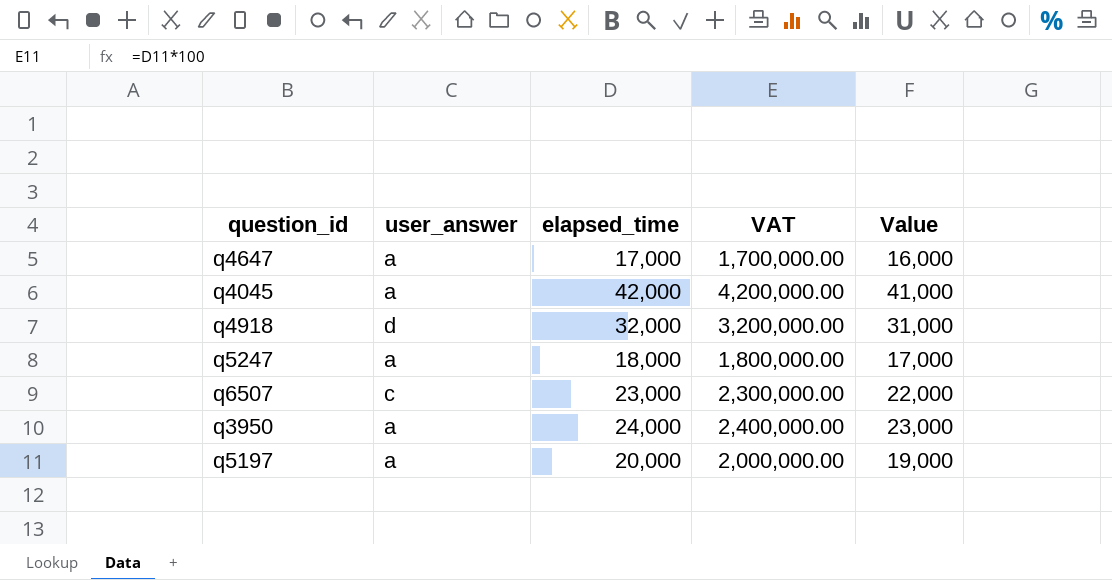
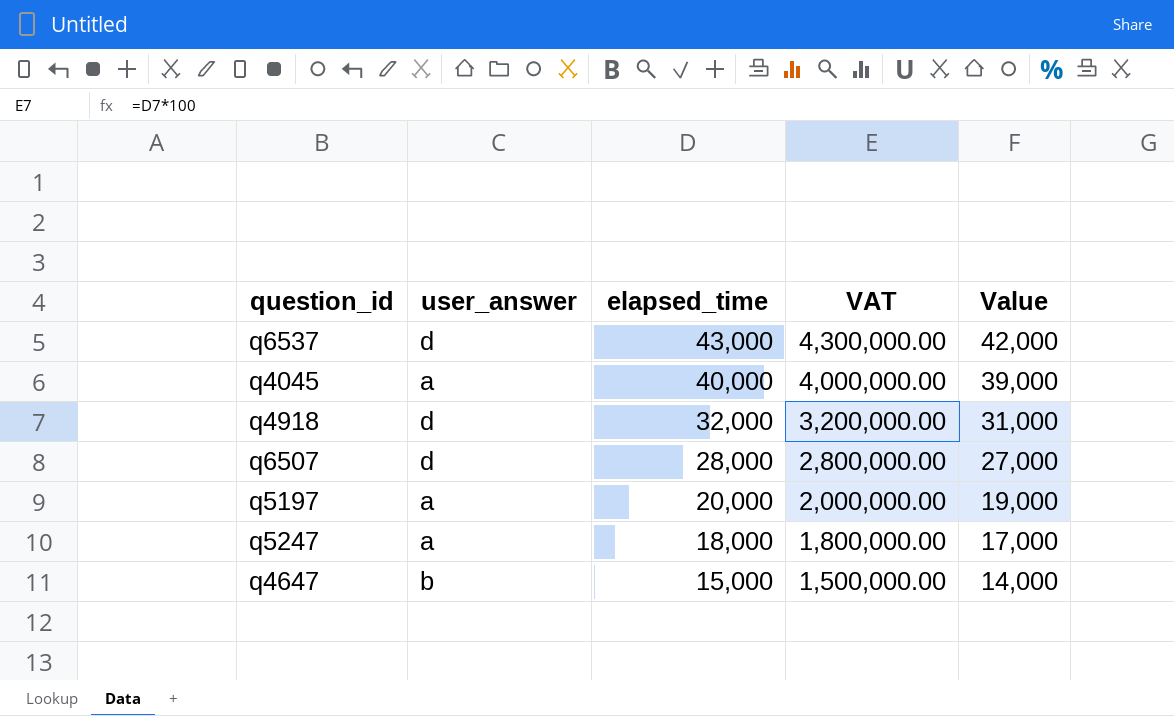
row order: none -> elapsed_time descending
row q3950: a | 24,000 | 2,400,000.00 | 23,000 -> none
row q6537: none -> d | 43,000 | 4,300,000.00 | 42,000
q4045 | elapsed_time: 42,000 -> 40,000
q4045 | VAT: 4,200,000.00 -> 4,000,000.00
q4045 | Value: 41,000 -> 39,000
q6507 | user_answer: c -> d
q6507 | elapsed_time: 23,000 -> 28,000
q6507 | VAT: 2,300,000.00 -> 2,800,000.00
q6507 | Value: 22,000 -> 27,000
q4647 | user_answer: a -> b
q4647 | elapsed_time: 17,000 -> 15,000
q4647 | VAT: 1,700,000.00 -> 1,500,000.00
q4647 | Value: 16,000 -> 14,000

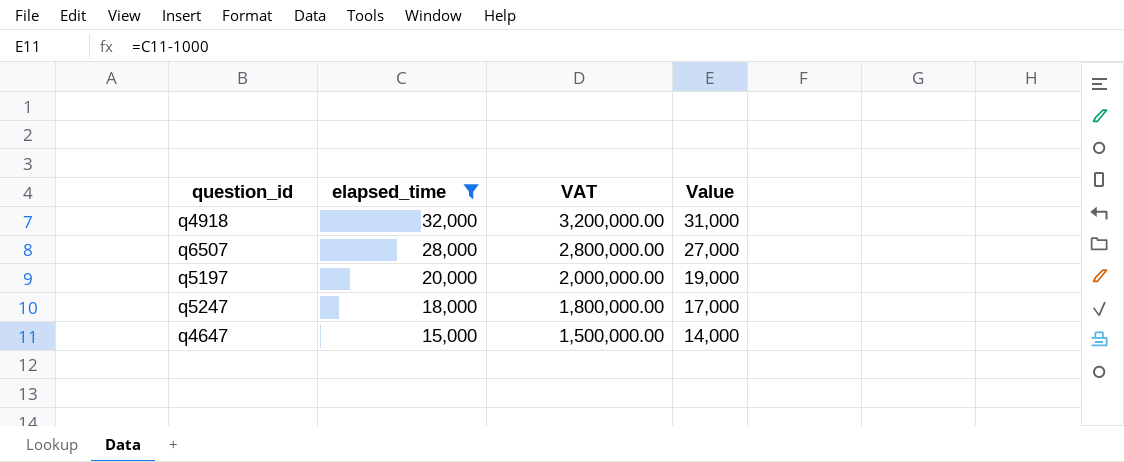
filter: none -> elapsed_time <= 32,000
column user_answer | position: 2 -> none

